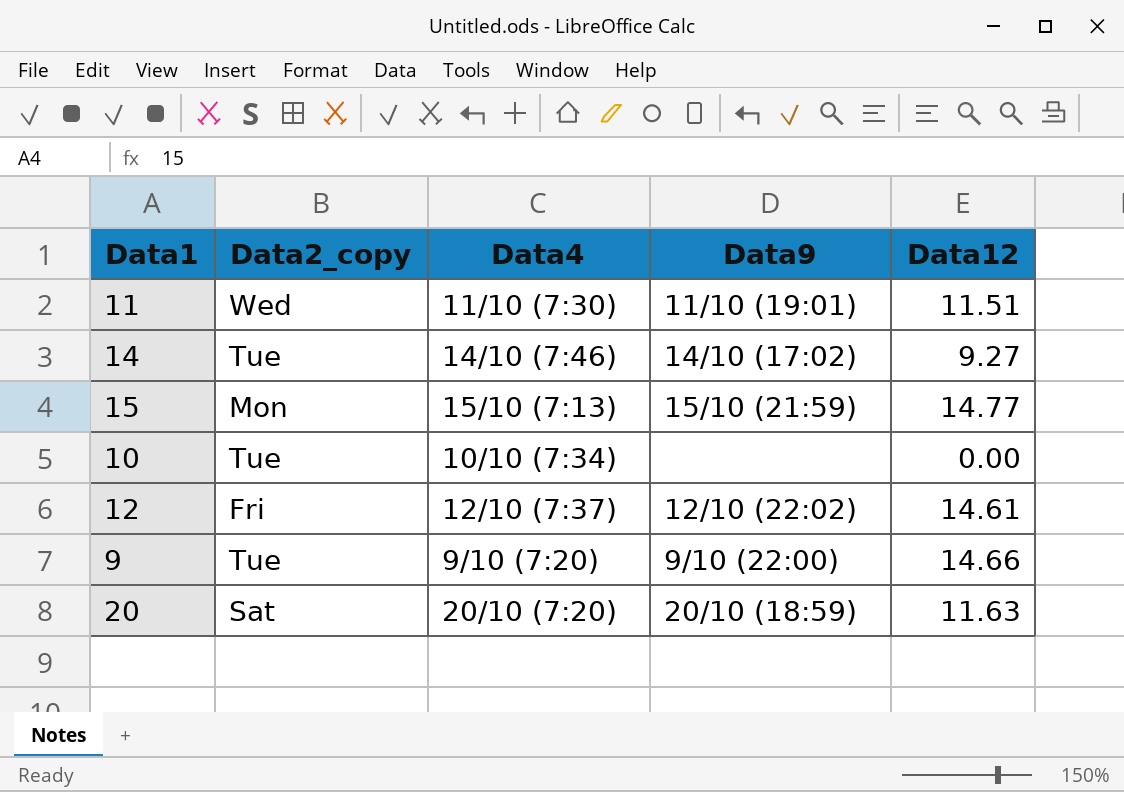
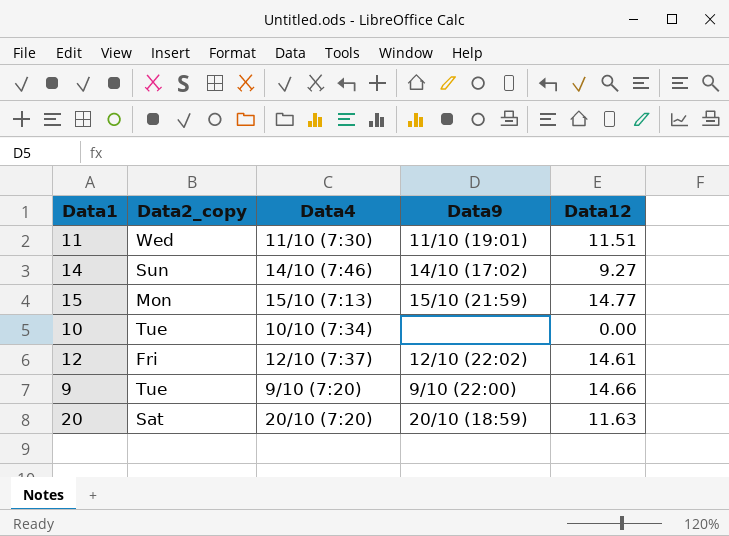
14 | Data2_copy: Tue -> Sun

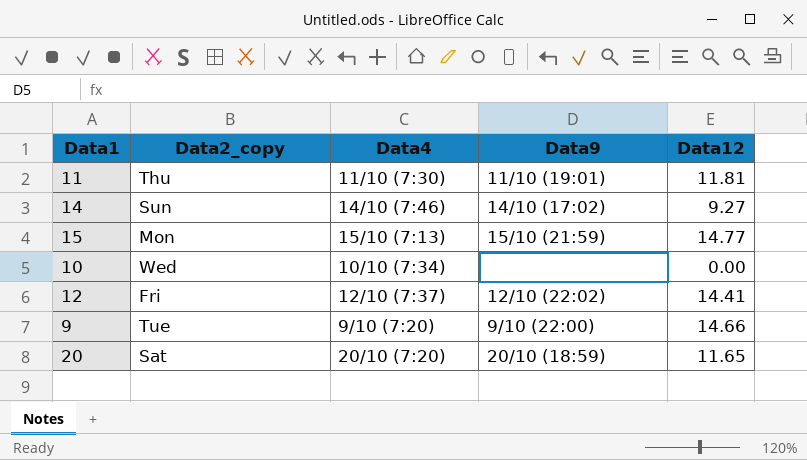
11 | Data2_copy: Wed -> Thu
11 | Data12: 11.51 -> 11.81
10 | Data2_copy: Tue -> Wed
12 | Data12: 14.61 -> 14.41
20 | Data12: 11.63 -> 11.65

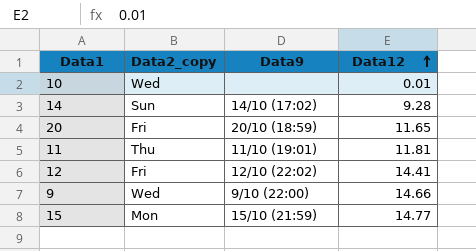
row order: none -> Data12 ascending
column Data4 | position: 3 -> none
10 | Data12: 0.00 -> 0.01
14 | Data12: 9.27 -> 9.28
20 | Data2_copy: Sat -> Fri
9 | Data2_copy: Tue -> Wed

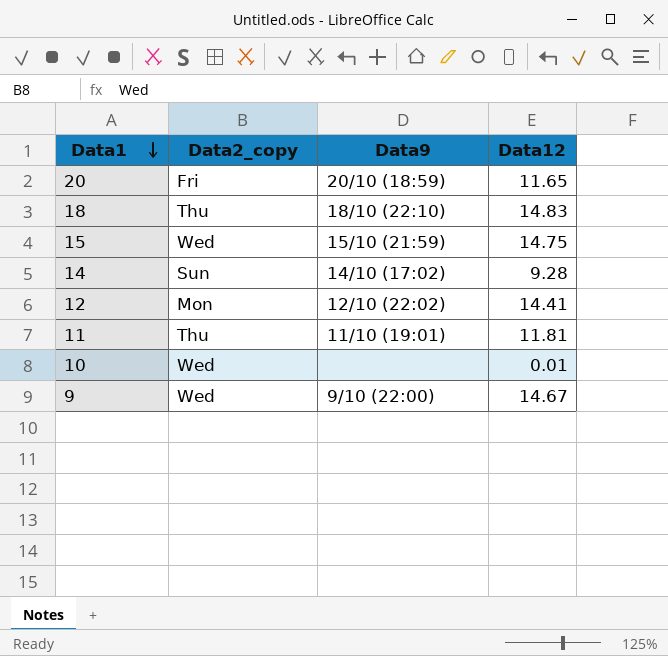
row order: Data12 ascending -> Data1 descending
row 18: none -> Thu | 18/10 (22:10) | 14.83
15 | Data2_copy: Mon -> Wed
15 | Data12: 14.77 -> 14.75
12 | Data2_copy: Fri -> Mon
9 | Data12: 14.66 -> 14.67

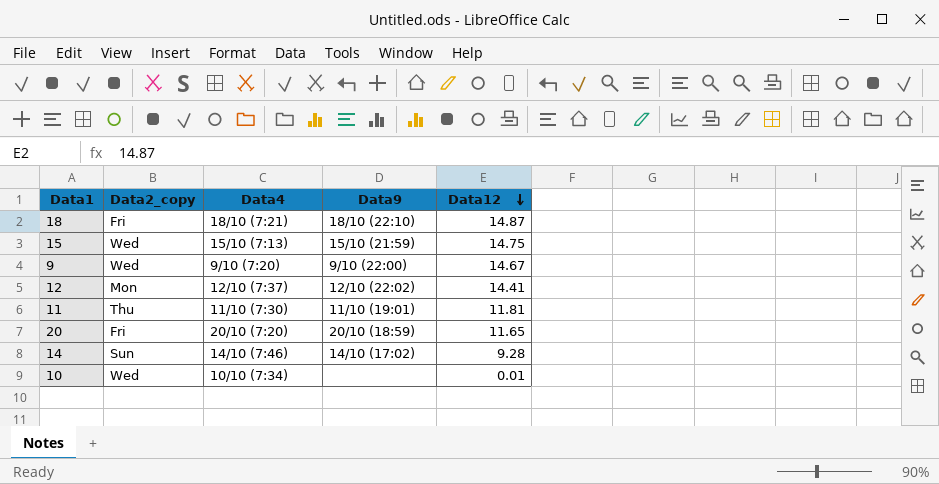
row order: Data1 descending -> Data12 descending
column Data4 | position: none -> 3
18 | Data2_copy: Thu -> Fri
18 | Data12: 14.83 -> 14.87

